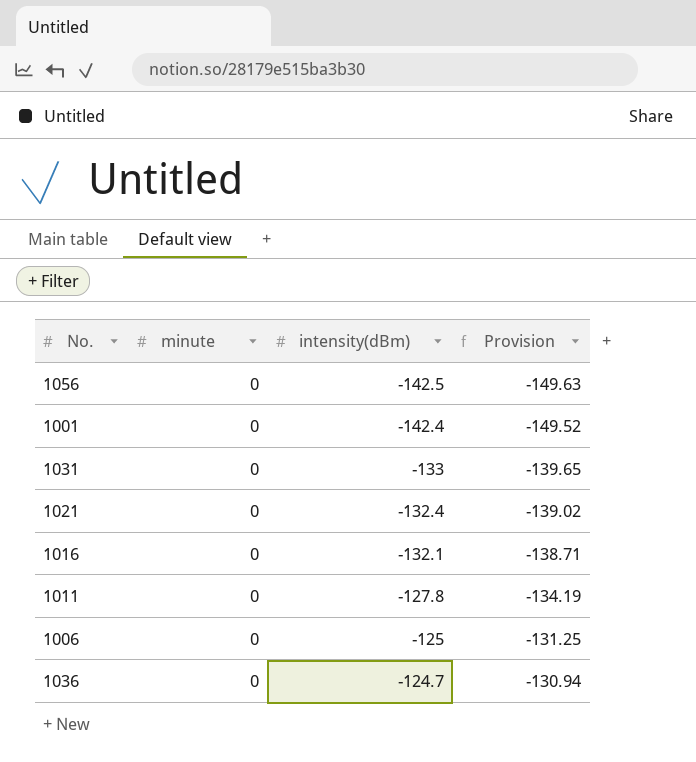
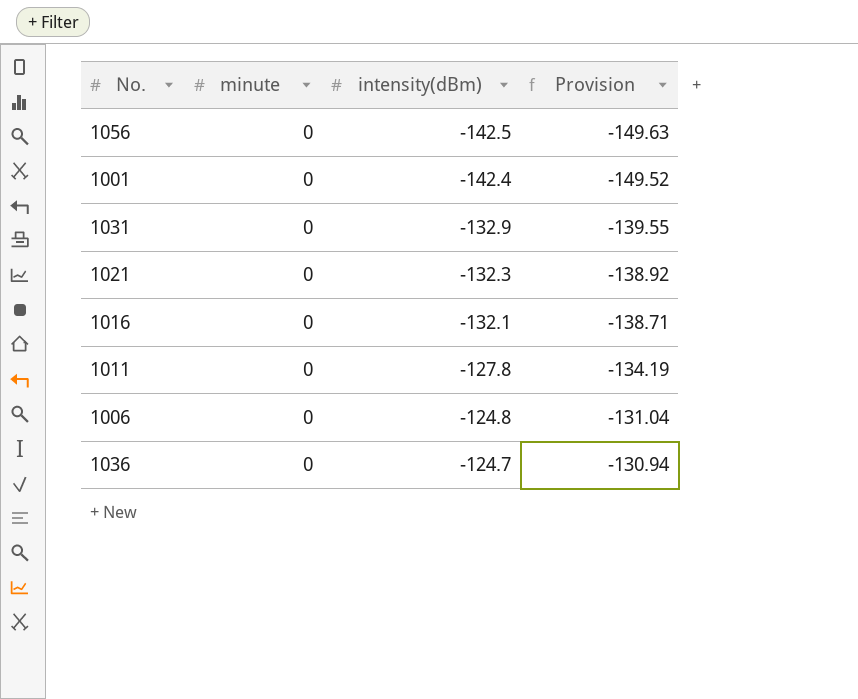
1031 | intensity(dBm): -133 -> -132.9
1031 | Provision: -139.65 -> -139.55
1021 | intensity(dBm): -132.4 -> -132.3
1021 | Provision: -139.02 -> -138.92
1006 | intensity(dBm): -125 -> -124.8
1006 | Provision: -131.25 -> -131.04

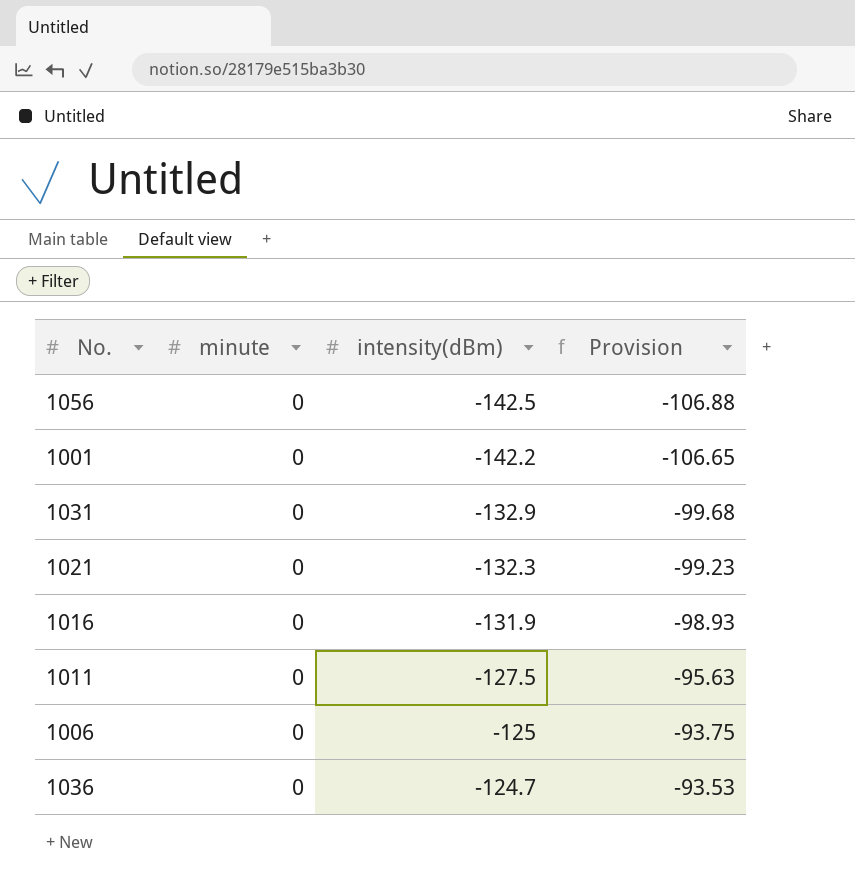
column Provision | formula: [intensity(dBm)] * 1.05 -> [intensity(dBm)] * 0.75
1001 | intensity(dBm): -142.4 -> -142.2
1016 | intensity(dBm): -132.1 -> -131.9
1011 | intensity(dBm): -127.8 -> -127.5
1006 | intensity(dBm): -124.8 -> -125

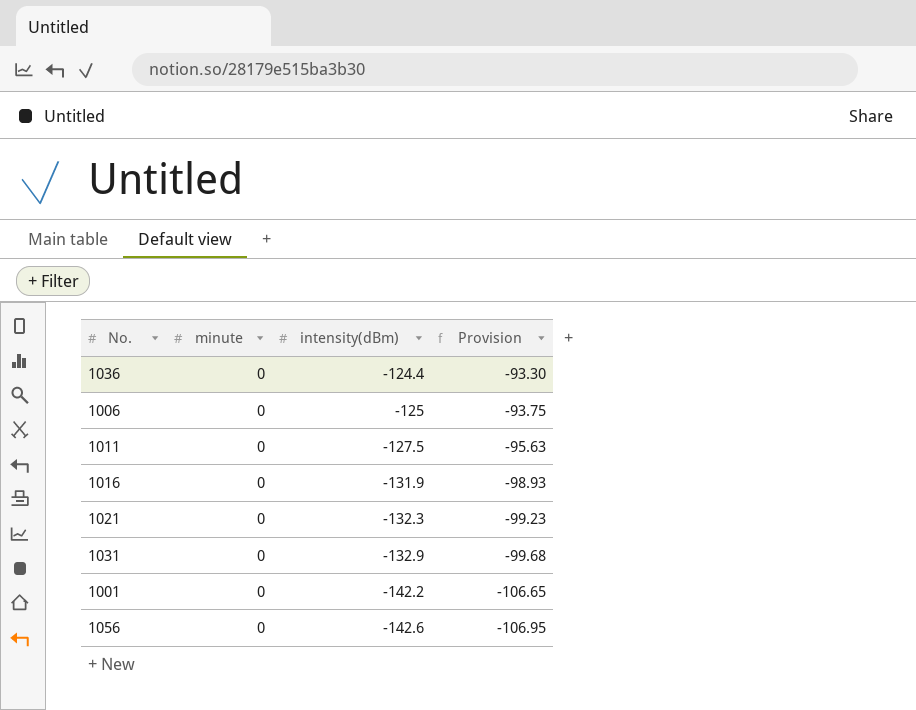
row order: intensity(dBm) ascending -> intensity(dBm) descending
1036 | intensity(dBm): -124.7 -> -124.4
1036 | Provision: -93.53 -> -93.30
1056 | intensity(dBm): -142.5 -> -142.6
1056 | Provision: -106.88 -> -106.95

